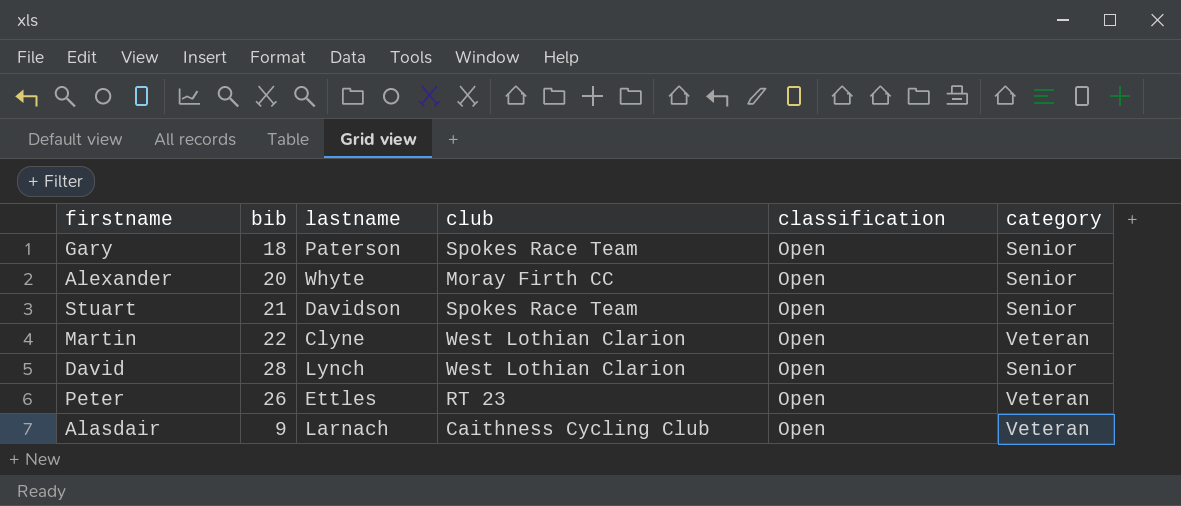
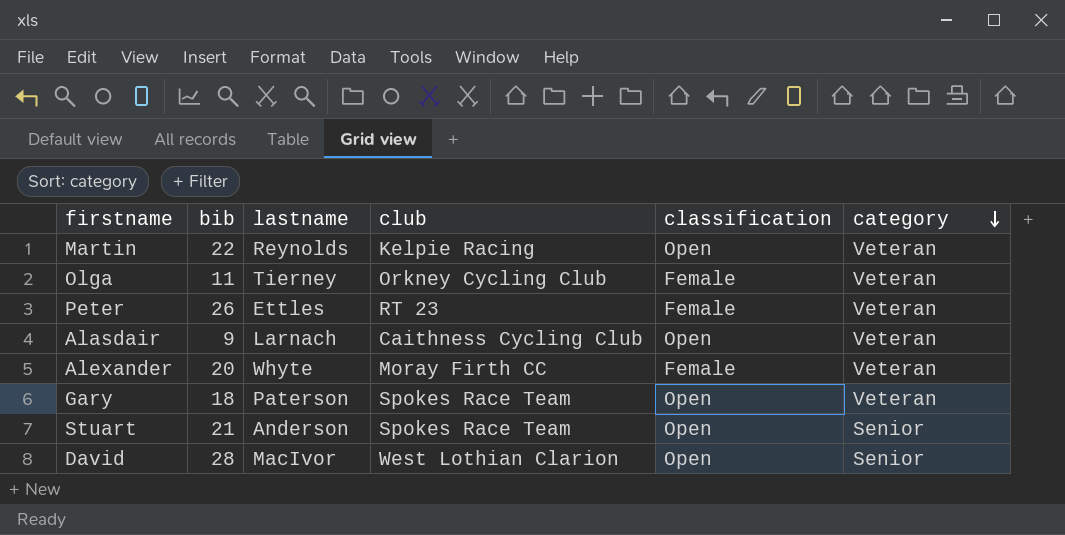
row order: none -> category descending
Martin | lastname: Clyne -> Reynolds
Martin | club: West Lothian Clarion -> Kelpie Racing
row Olga: none -> 11 | Tierney | Orkney Cycling Club | Female | Veteran
Peter | classification: Open -> Female
Alexander | classification: Open -> Female
Alexander | category: Senior -> Veteran
Gary | category: Senior -> Veteran
Stuart | lastname: Davidson -> Anderson
David | lastname: Lynch -> MacIvor

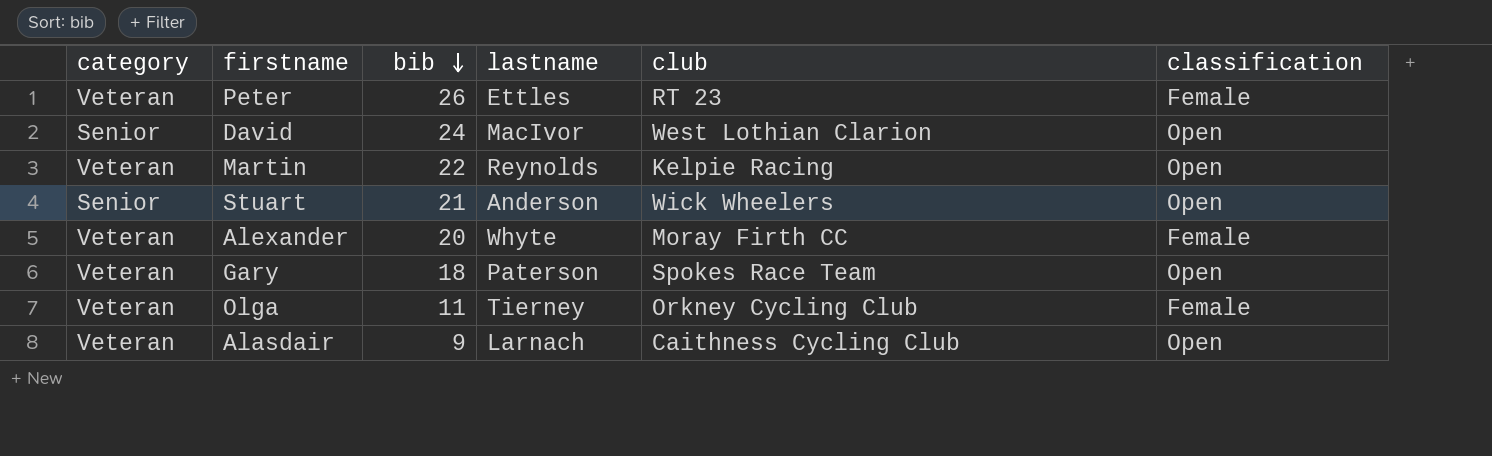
row order: category descending -> bib descending
column category | position: 6 -> 1
David | bib: 28 -> 24
Stuart | club: Spokes Race Team -> Wick Wheelers

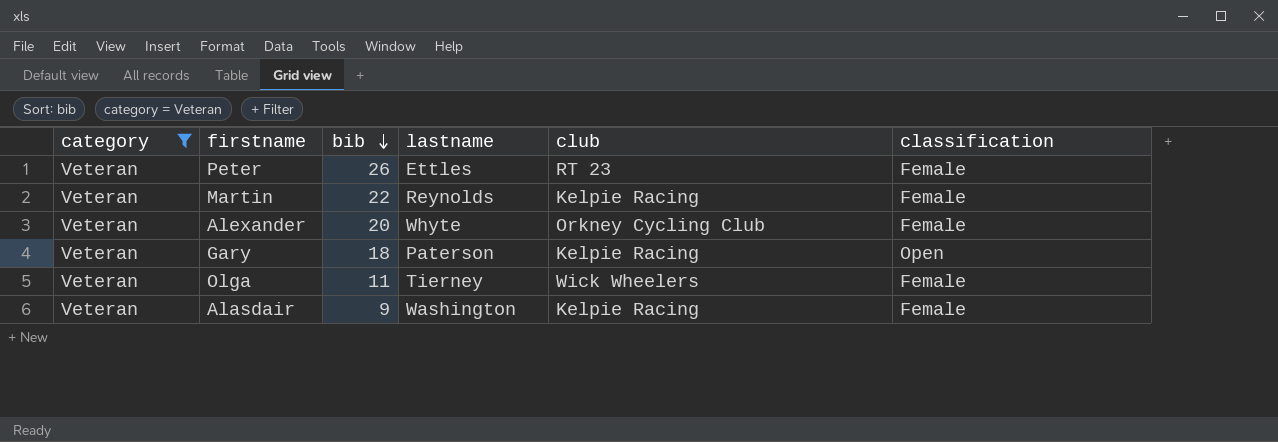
filter: none -> category = Veteran
Martin | classification: Open -> Female
Alexander | club: Moray Firth CC -> Orkney Cycling Club
Gary | club: Spokes Race Team -> Kelpie Racing
Olga | club: Orkney Cycling Club -> Wick Wheelers
Alasdair | lastname: Larnach -> Washington
Alasdair | club: Caithness Cycling Club -> Kelpie Racing
Alasdair | classification: Open -> Female

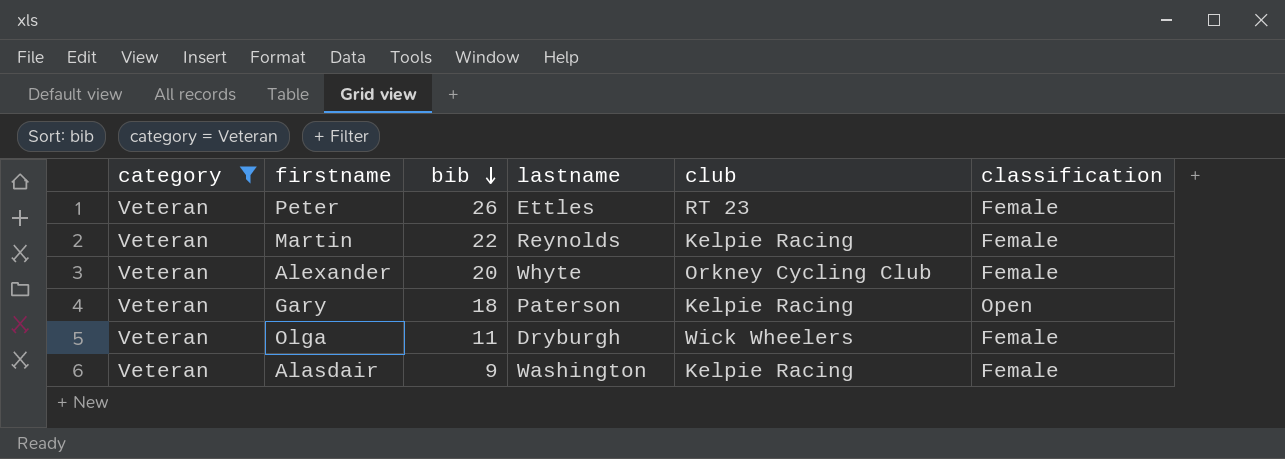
Olga | lastname: Tierney -> Dryburgh

